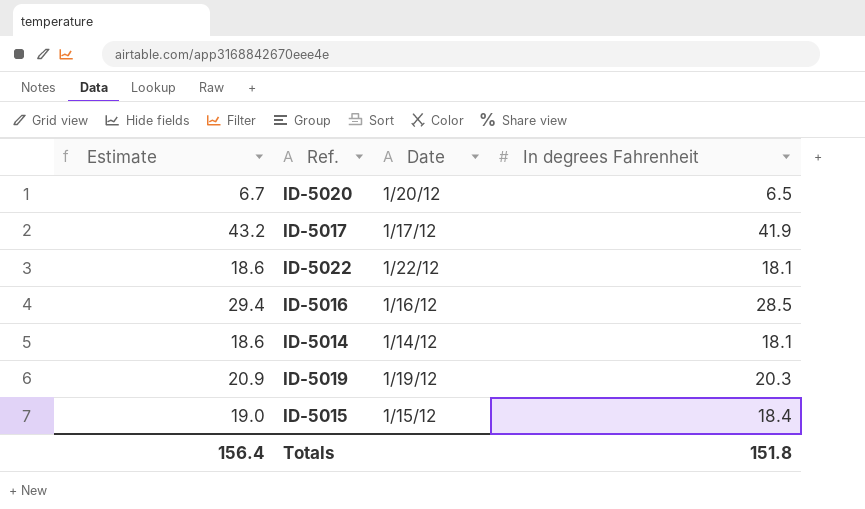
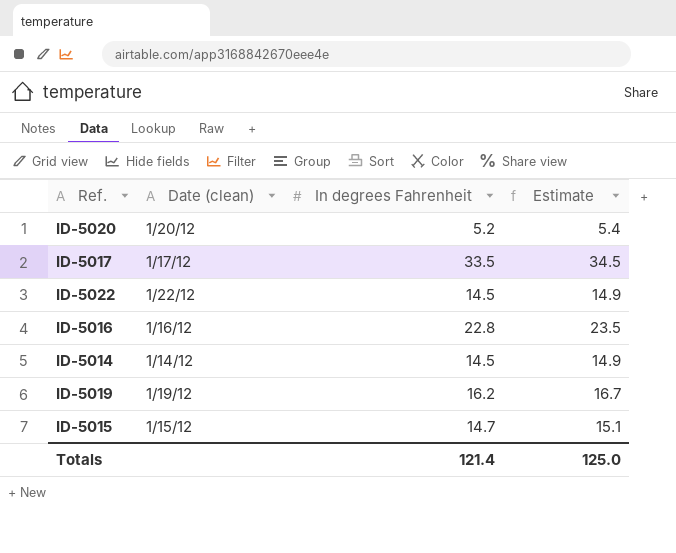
column name: Date -> Date (clean)
column Estimate | position: 1 -> 4
ID-5020 | In degrees Fahrenheit: 6.5 -> 5.2
ID-5020 | Estimate: 6.7 -> 5.4
ID-5017 | In degrees Fahrenheit: 41.9 -> 33.5
ID-5017 | Estimate: 43.2 -> 34.5
ID-5022 | In degrees Fahrenheit: 18.1 -> 14.5
ID-5022 | Estimate: 18.6 -> 14.9
ID-5016 | In degrees Fahrenheit: 28.5 -> 22.8
ID-5016 | Estimate: 29.4 -> 23.5
ID-5014 | In degrees Fahrenheit: 18.1 -> 14.5
ID-5014 | Estimate: 18.6 -> 14.9
ID-5019 | In degrees Fahrenheit: 20.3 -> 16.2
ID-5019 | Estimate: 20.9 -> 16.7
ID-5015 | In degrees Fahrenheit: 18.4 -> 14.7
ID-5015 | Estimate: 19.0 -> 15.1
Totals | In degrees Fahrenheit: 151.8 -> 121.4
Totals | Estimate: 156.4 -> 125.0

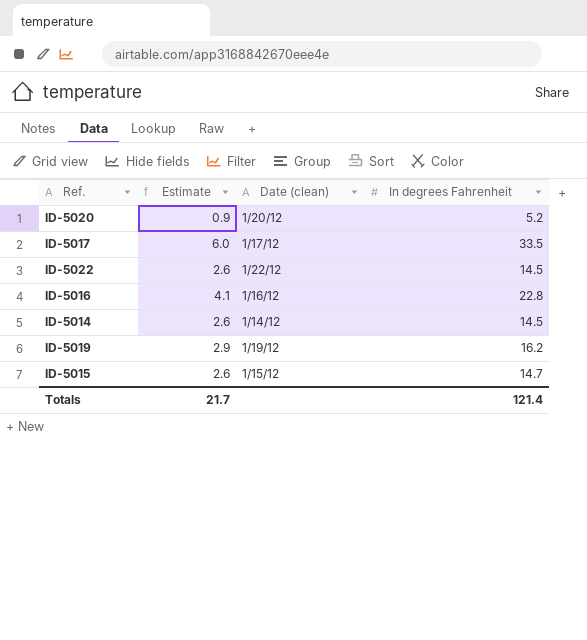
column Estimate | formula: [In degrees Fahrenheit] * 1.03 -> [In degrees Fahrenheit] * 0.18
column Estimate | position: 4 -> 2
Totals | Estimate: 125.0 -> 21.7

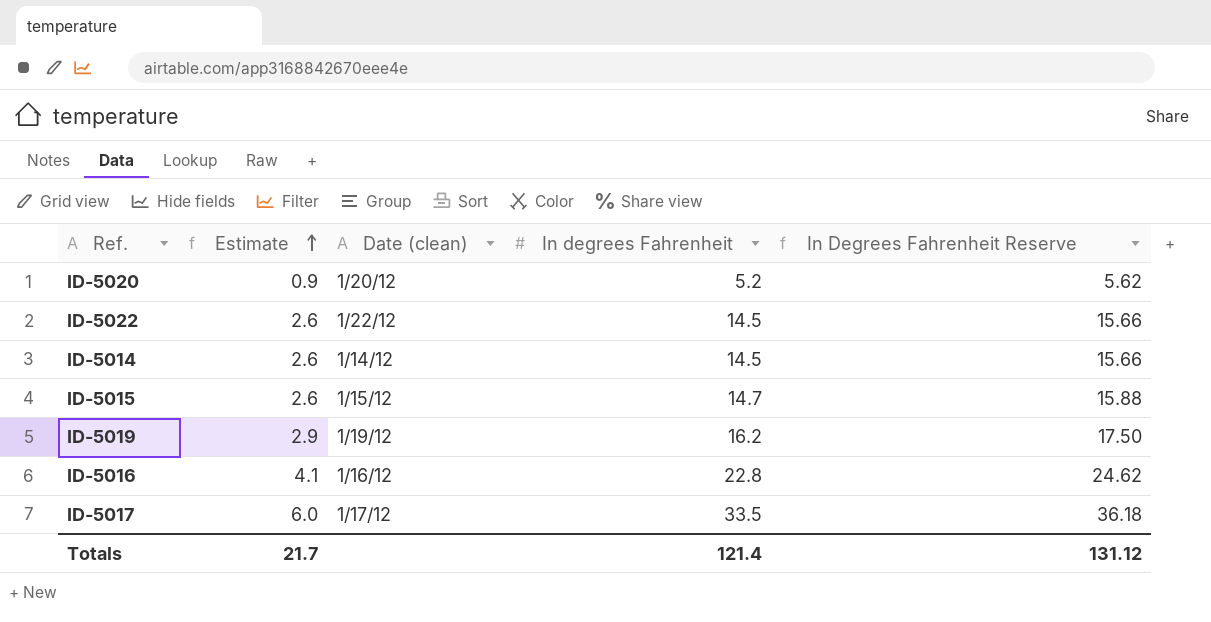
row order: none -> Estimate ascending
column In Degrees Fahrenheit Reserve | formula: none -> [In degrees Fahrenheit] * 1.08

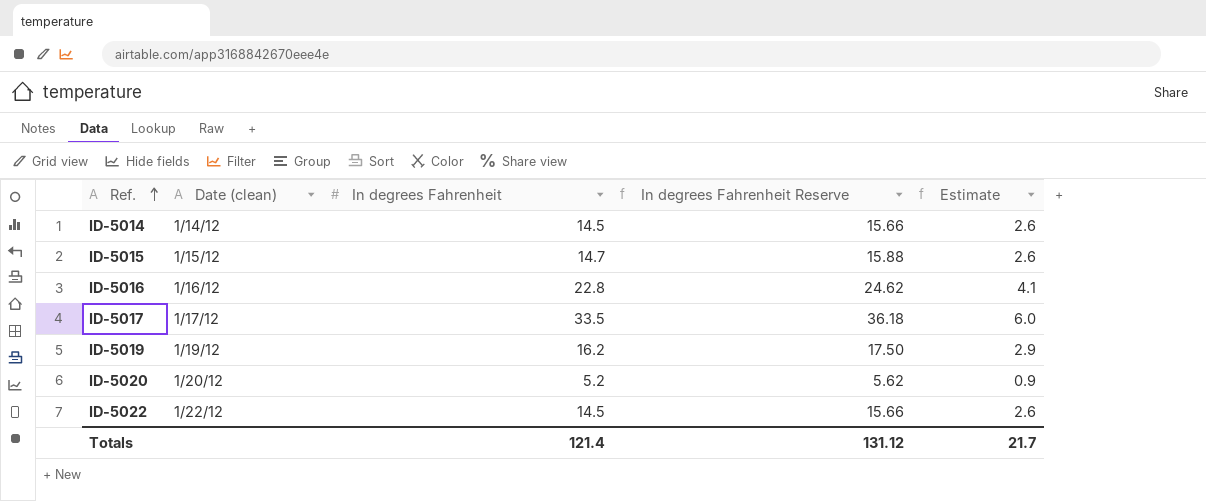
row order: Estimate ascending -> Ref. ascending
column name: In Degrees Fahrenheit Reserve -> In degrees Fahrenheit Reserve
column Estimate | position: 2 -> 5

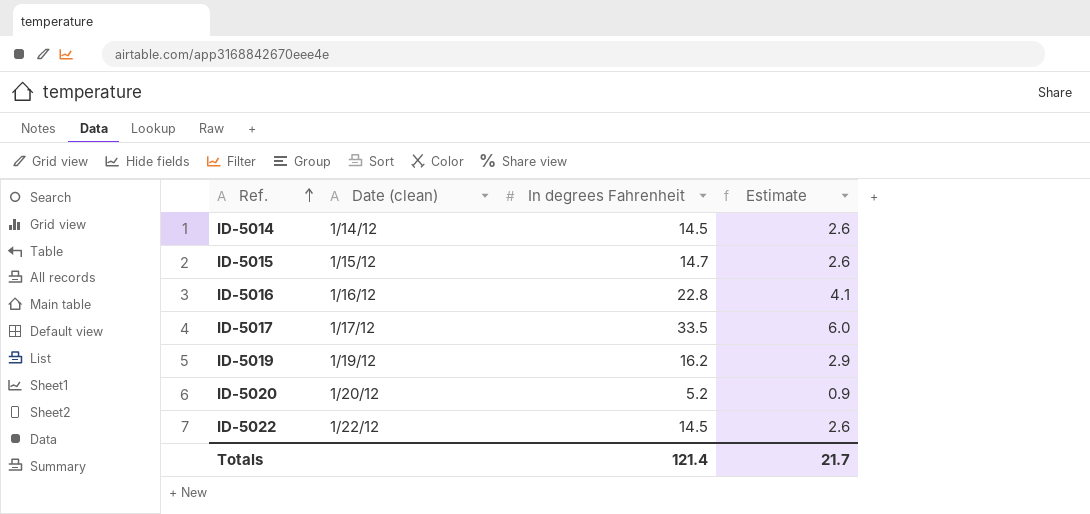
column In degrees Fahrenheit Reserve | formula: [In degrees Fahrenheit] * 1.08 -> none

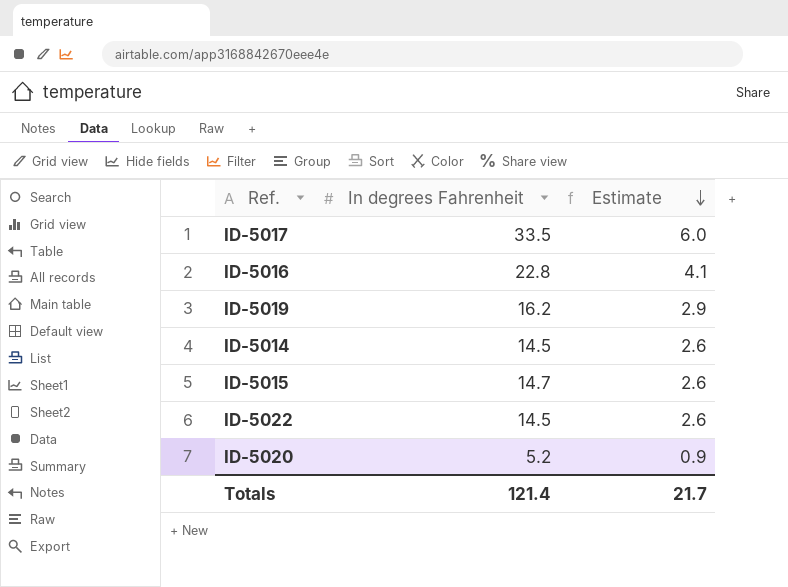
row order: Ref. ascending -> Estimate descending
column Date (clean) | position: 2 -> none

